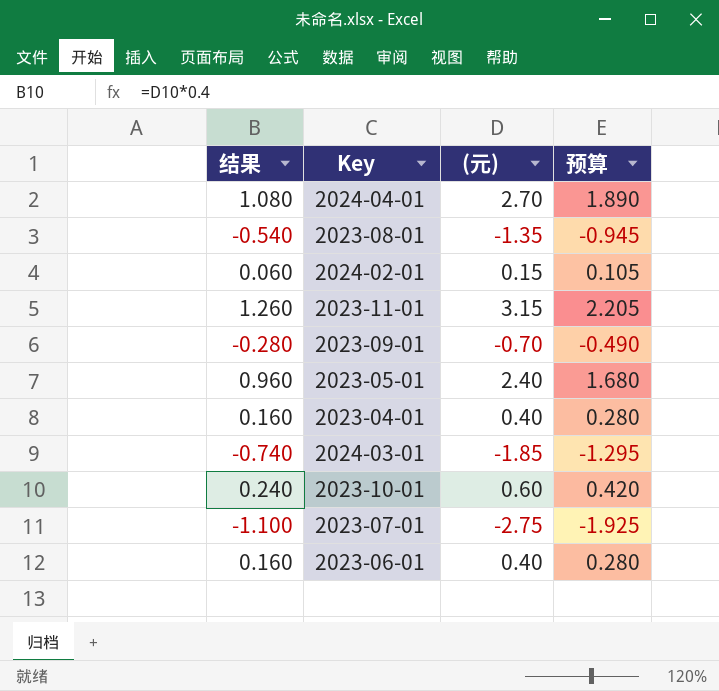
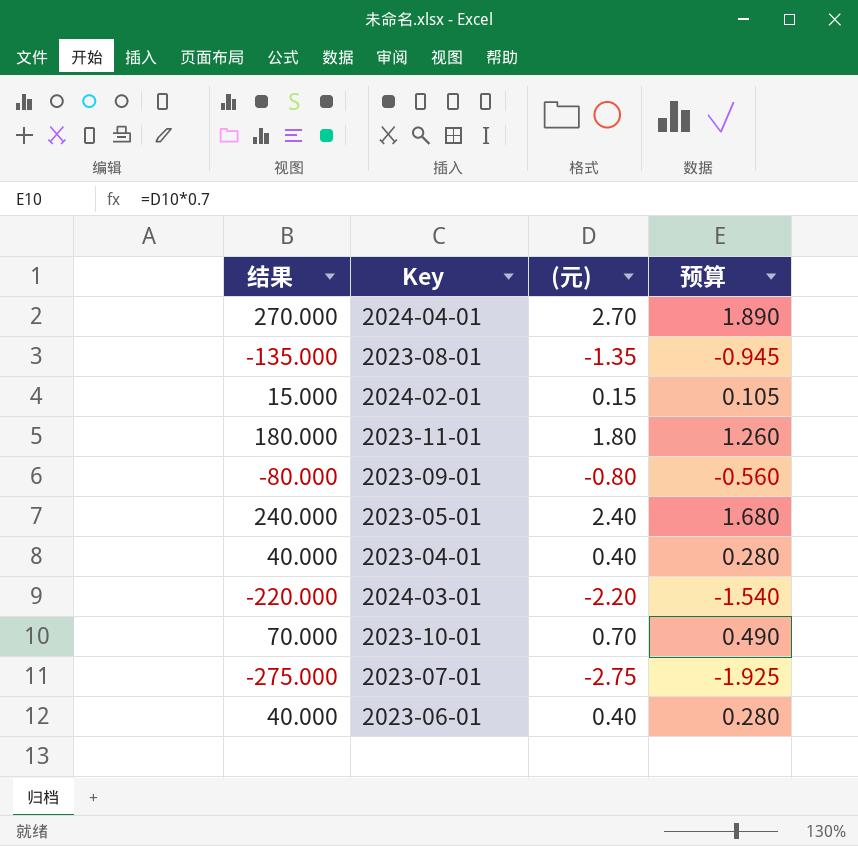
column 结果 | formula: [(元)] * 0.4 -> [(元)] * 100
2023-11-01 | (元): 3.15 -> 1.80
2023-11-01 | 预算: 2.205 -> 1.260
2023-09-01 | (元): -0.70 -> -0.80
2023-09-01 | 预算: -0.490 -> -0.560
2024-03-01 | (元): -1.85 -> -2.20
2024-03-01 | 预算: -1.295 -> -1.540
2023-10-01 | (元): 0.60 -> 0.70
2023-10-01 | 预算: 0.420 -> 0.490

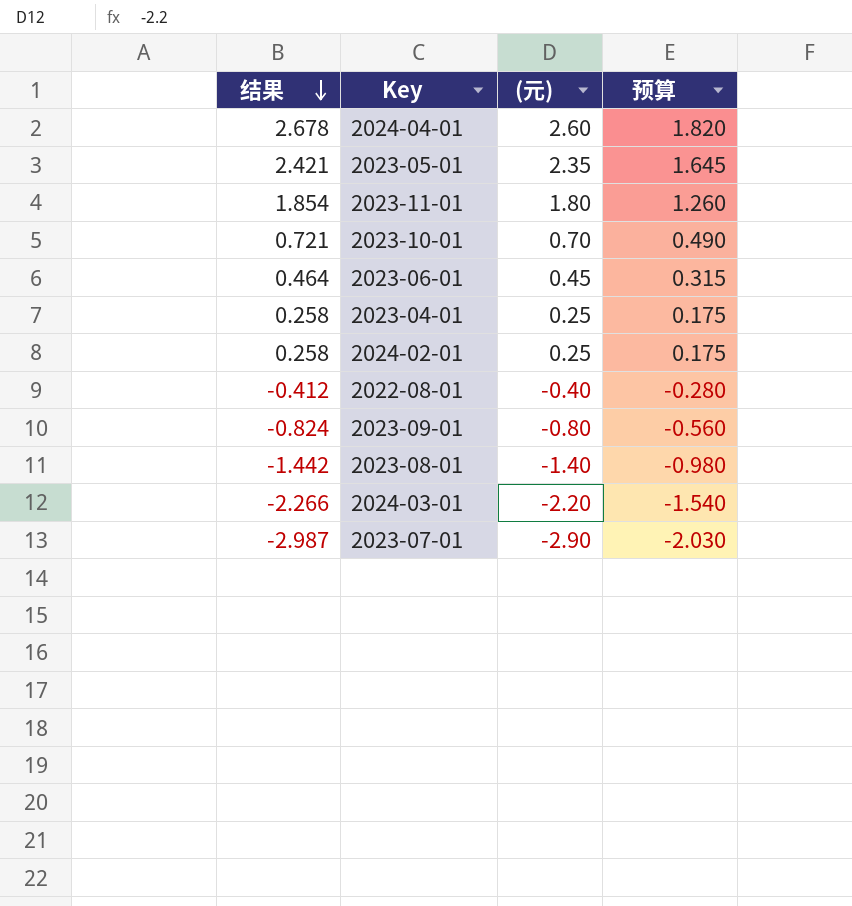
row order: none -> 结果 descending
column 结果 | formula: [(元)] * 100 -> [(元)] * 1.03
2024-04-01 | (元): 2.70 -> 2.60
2024-04-01 | 预算: 1.890 -> 1.820
2023-05-01 | (元): 2.40 -> 2.35
2023-05-01 | 预算: 1.680 -> 1.645
2023-06-01 | (元): 0.40 -> 0.45
2023-06-01 | 预算: 0.280 -> 0.315
2023-04-01 | (元): 0.40 -> 0.25
2023-04-01 | 预算: 0.280 -> 0.175
2024-02-01 | (元): 0.15 -> 0.25
2024-02-01 | 预算: 0.105 -> 0.175
row 2022-08-01: none -> -0.412 | -0.40 | -0.280
2023-08-01 | (元): -1.35 -> -1.40
2023-08-01 | 预算: -0.945 -> -0.980
2023-07-01 | (元): -2.75 -> -2.90
2023-07-01 | 预算: -1.925 -> -2.030

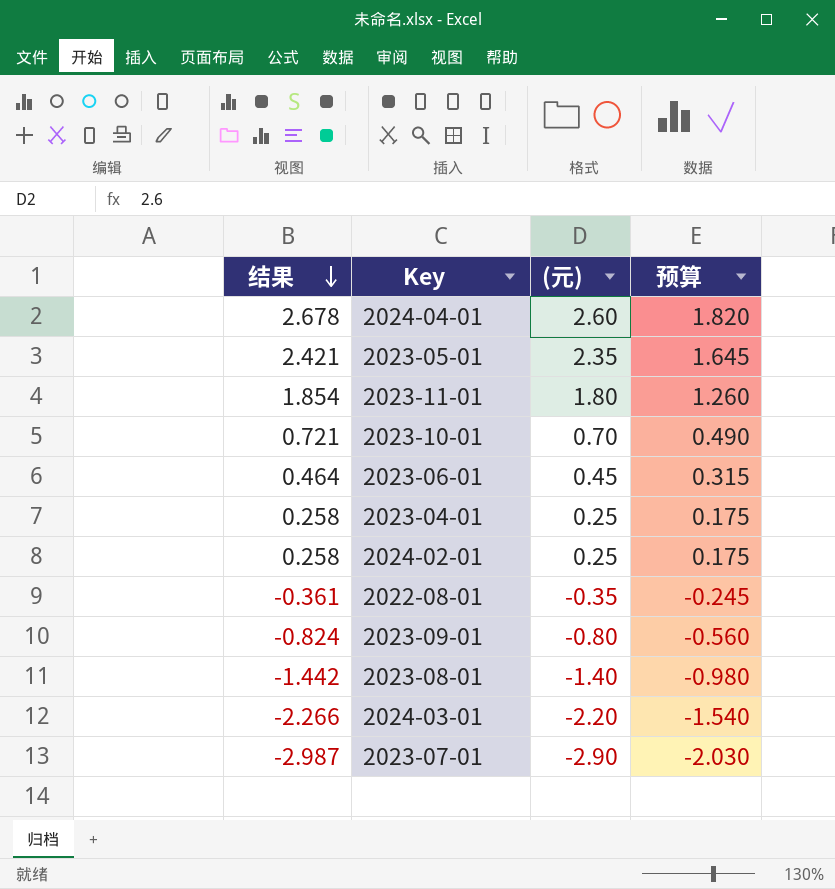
2022-08-01 | 结果: -0.412 -> -0.361
2022-08-01 | (元): -0.40 -> -0.35
2022-08-01 | 预算: -0.280 -> -0.245

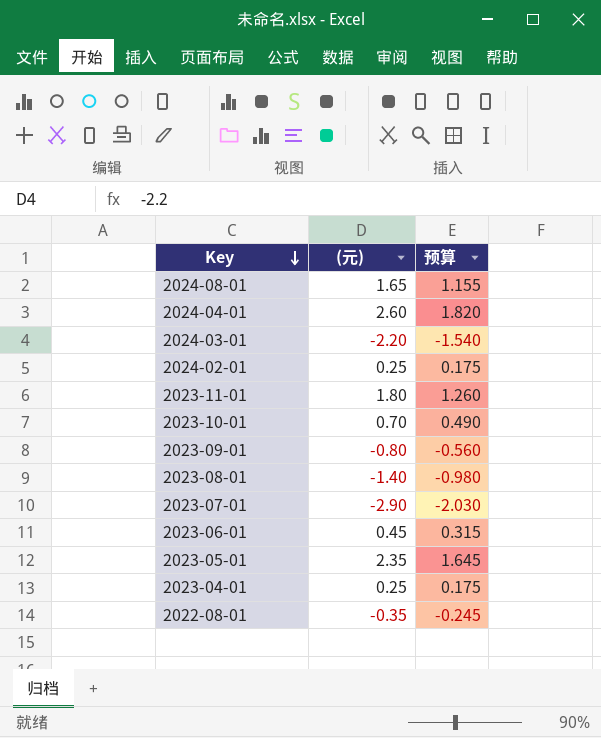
row order: 结果 descending -> Key descending
column 结果 | formula: [(元)] * 1.03 -> none
row 2024-08-01: none -> 1.65 | 1.155

